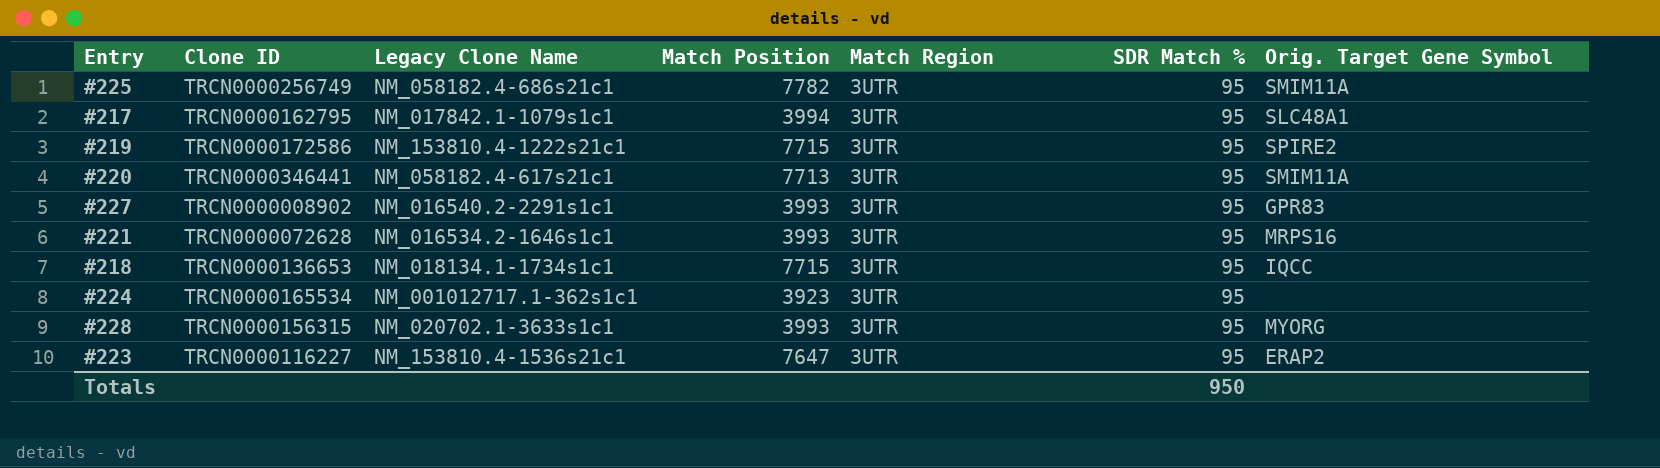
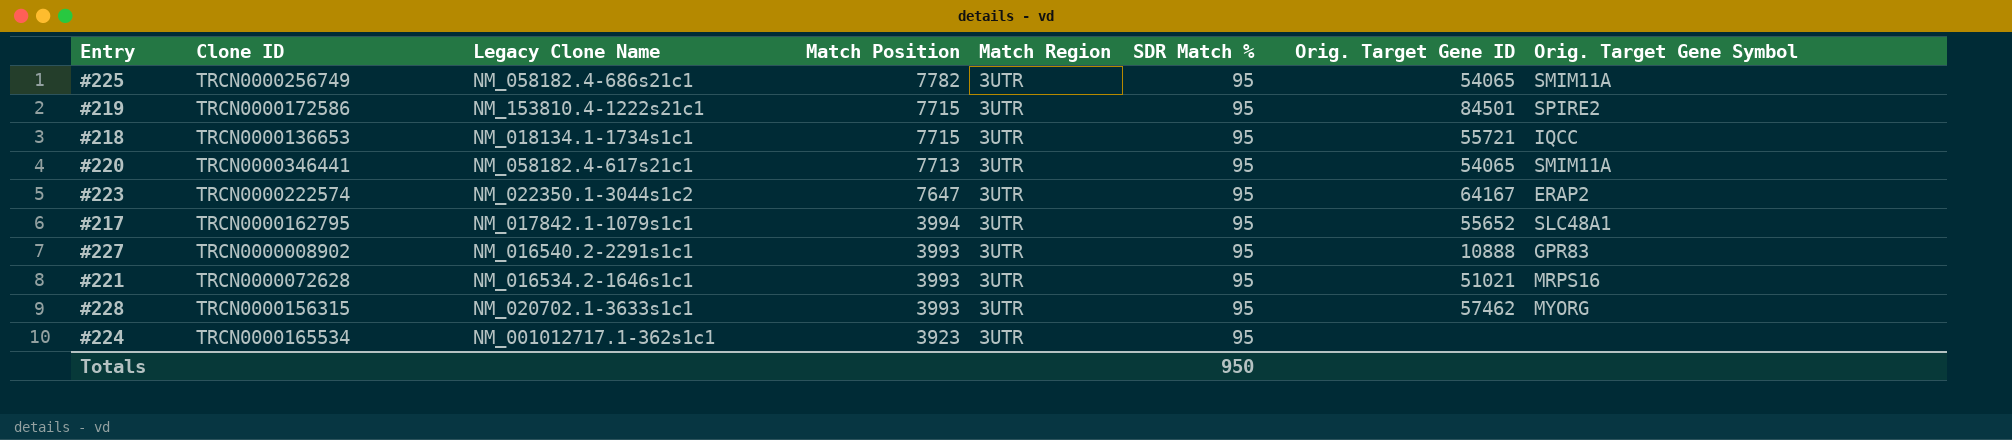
row order: none -> Match Position descending
column Orig. Target Gene ID | position: none -> 7
#223 | Clone ID: TRCN0000116227 -> TRCN0000222574
#223 | Legacy Clone Name: NM_153810.4-1536s21c1 -> NM_022350.1-3044s1c2

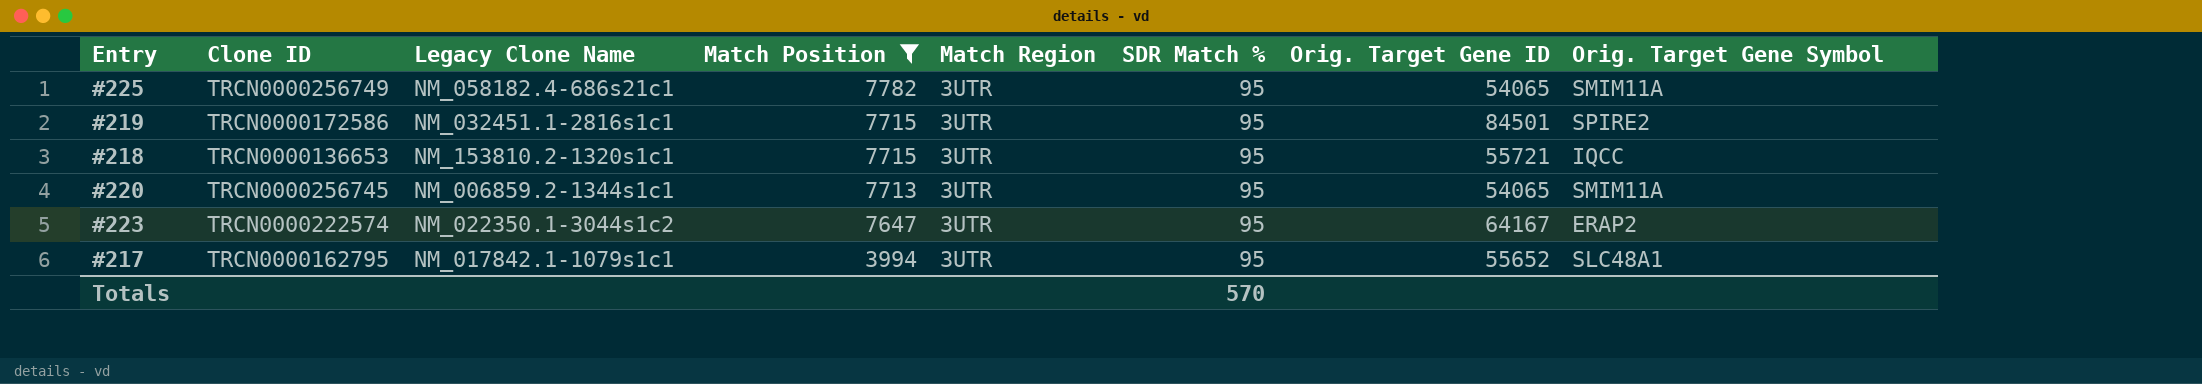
filter: none -> Match Position >= 3994
#219 | Legacy Clone Name: NM_153810.4-1222s21c1 -> NM_032451.1-2816s1c1
#218 | Legacy Clone Name: NM_018134.1-1734s1c1 -> NM_153810.2-1320s1c1
#220 | Clone ID: TRCN0000346441 -> TRCN0000256745
#220 | Legacy Clone Name: NM_058182.4-617s21c1 -> NM_006859.2-1344s1c1
Totals | SDR Match %: 950 -> 570

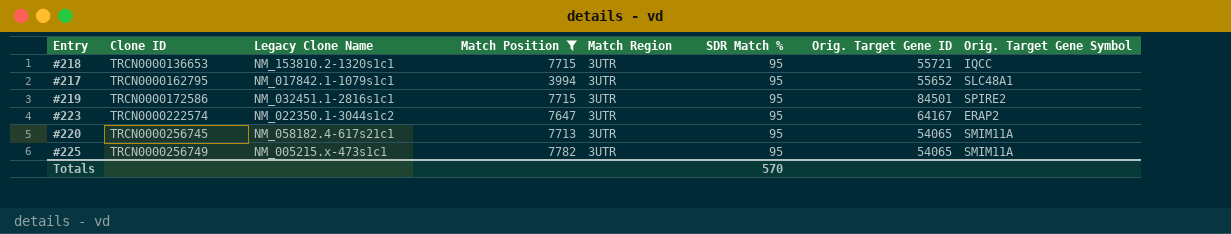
row order: Match Position descending -> Clone ID ascending
#220 | Legacy Clone Name: NM_006859.2-1344s1c1 -> NM_058182.4-617s21c1
#225 | Legacy Clone Name: NM_058182.4-686s21c1 -> NM_005215.x-473s1c1

